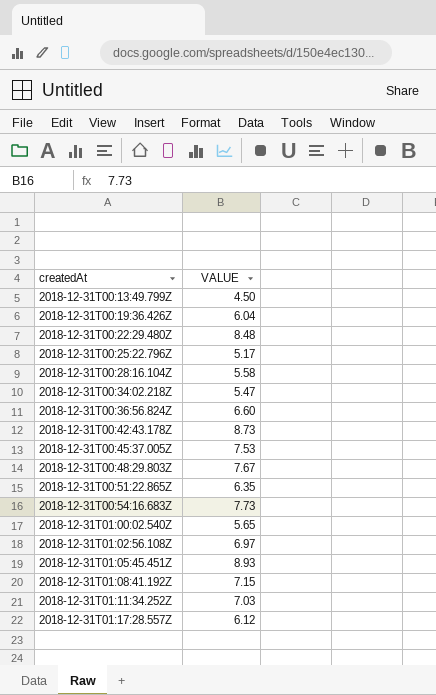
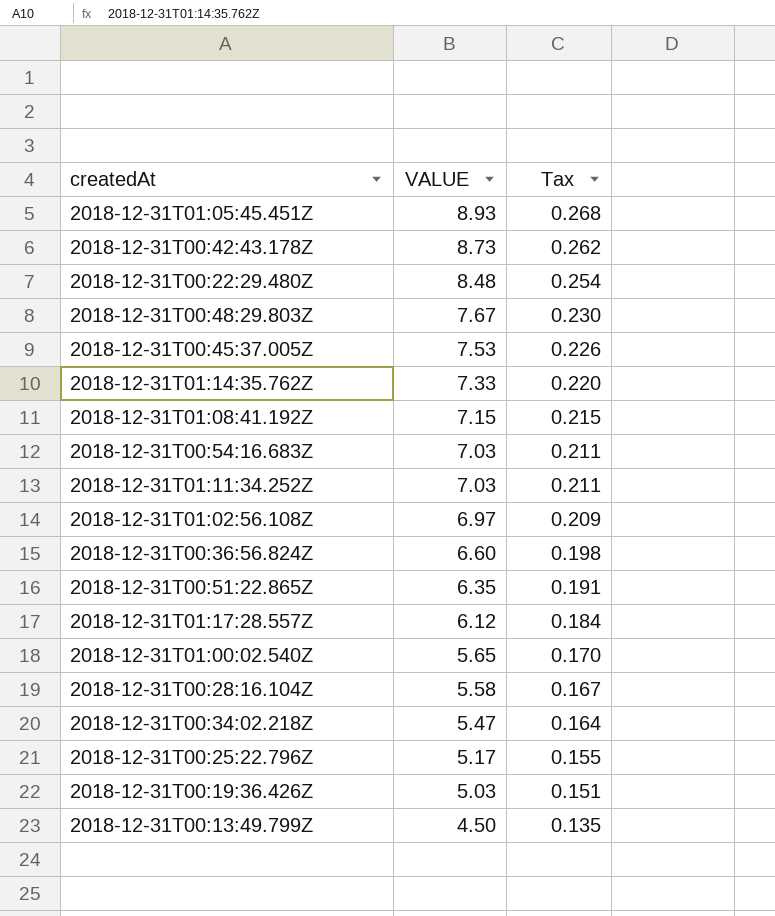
row order: createdAt ascending -> VALUE descending
column Tax | formula: none -> [VALUE] * 0.03
row 2018-12-31T01:14:35.762Z: none -> 7.33 | 0.220
2018-12-31T00:54:16.683Z | VALUE: 7.73 -> 7.03
2018-12-31T00:19:36.426Z | VALUE: 6.04 -> 5.03

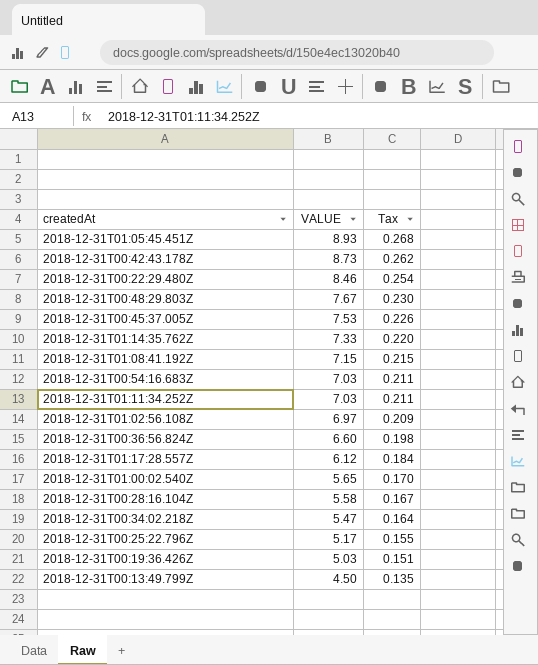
row 2018-12-31T00:51:22.865Z: 6.35 | 0.191 -> none
2018-12-31T00:22:29.480Z | VALUE: 8.48 -> 8.46

